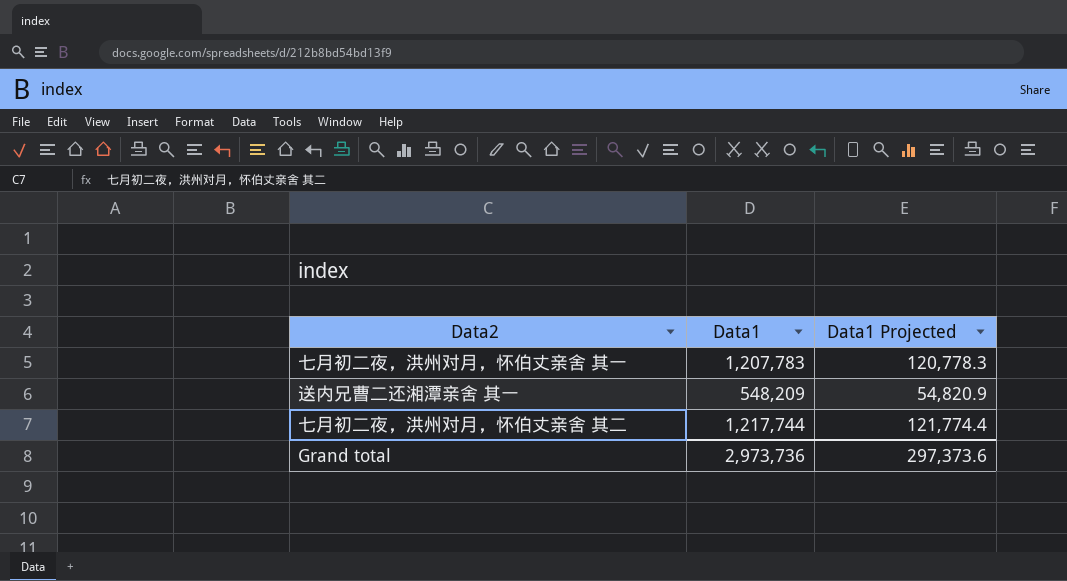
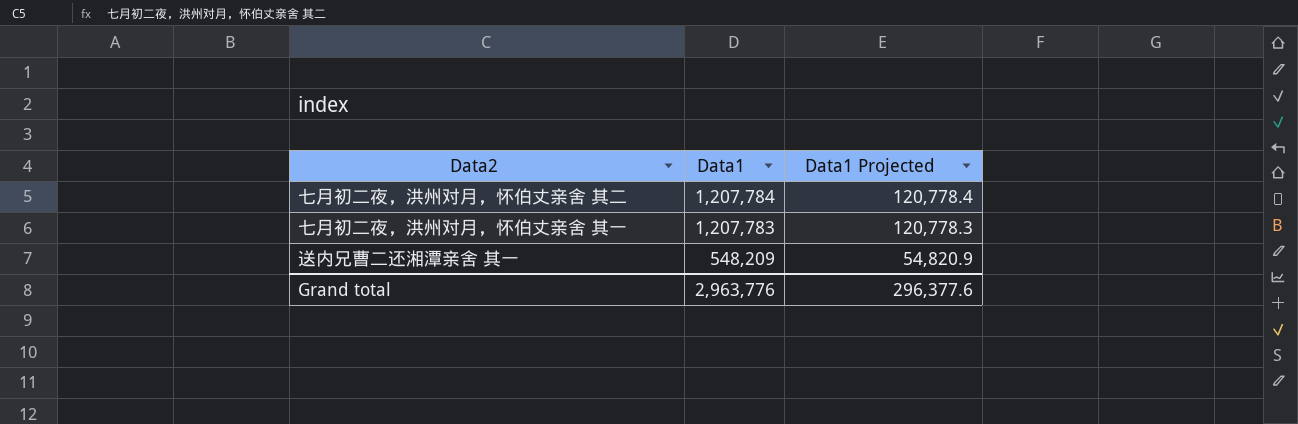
row order: none -> Data1 descending
七月初二夜，洪州对月，怀伯丈亲舍 其二 | Data1: 1,217,744 -> 1,207,784
七月初二夜，洪州对月，怀伯丈亲舍 其二 | Data1 Projected: 121,774.4 -> 120,778.4
Grand total | Data1: 2,973,736 -> 2,963,776
Grand total | Data1 Projected: 297,373.6 -> 296,377.6

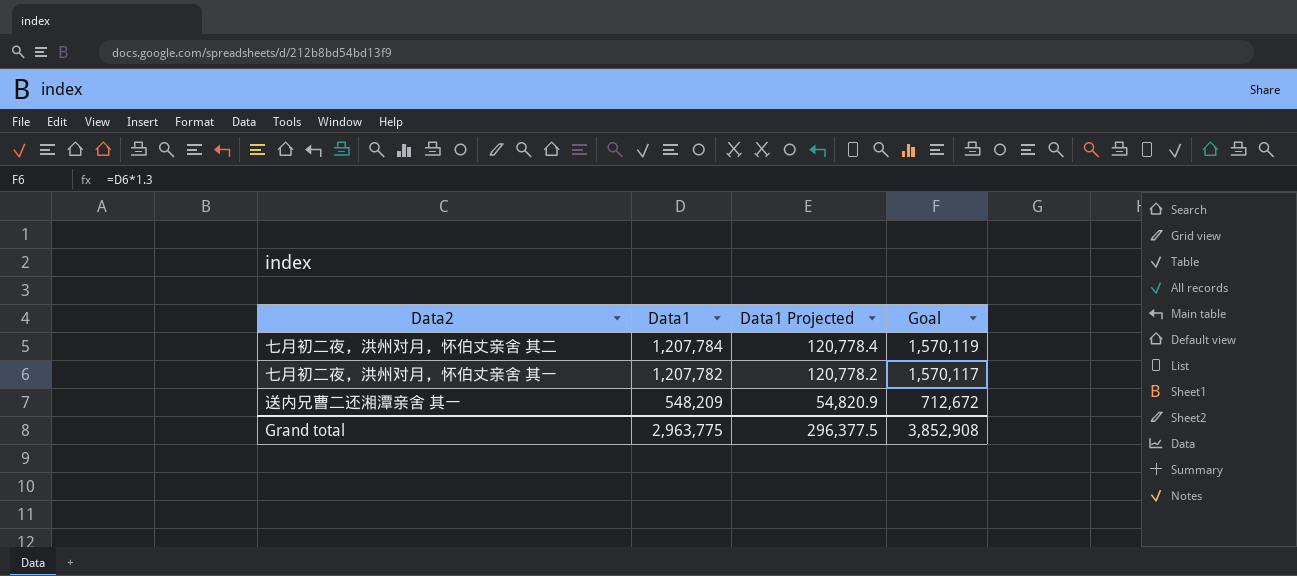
column Goal | formula: none -> [Data1] * 1.3
七月初二夜，洪州对月，怀伯丈亲舍 其一 | Data1: 1,207,783 -> 1,207,782
七月初二夜，洪州对月，怀伯丈亲舍 其一 | Data1 Projected: 120,778.3 -> 120,778.2
Grand total | Data1: 2,963,776 -> 2,963,775
Grand total | Data1 Projected: 296,377.6 -> 296,377.5

